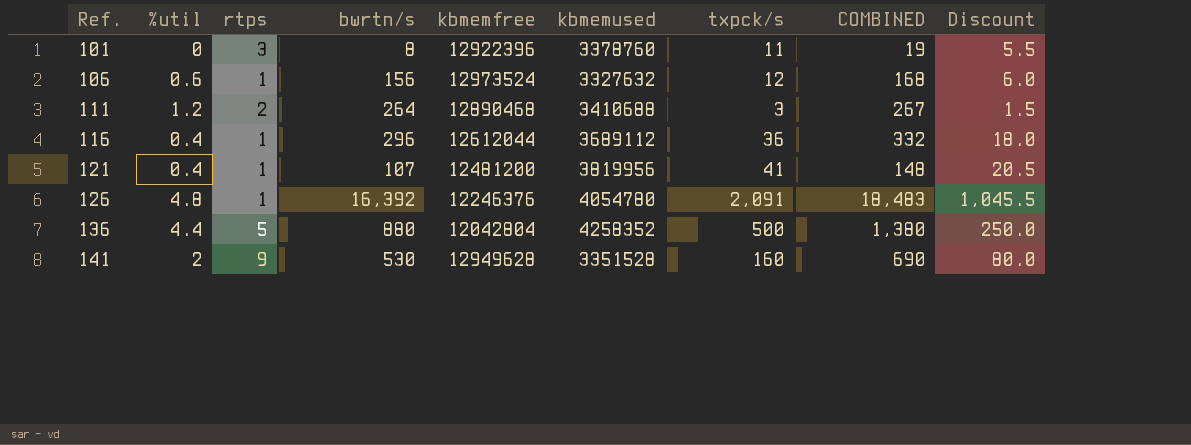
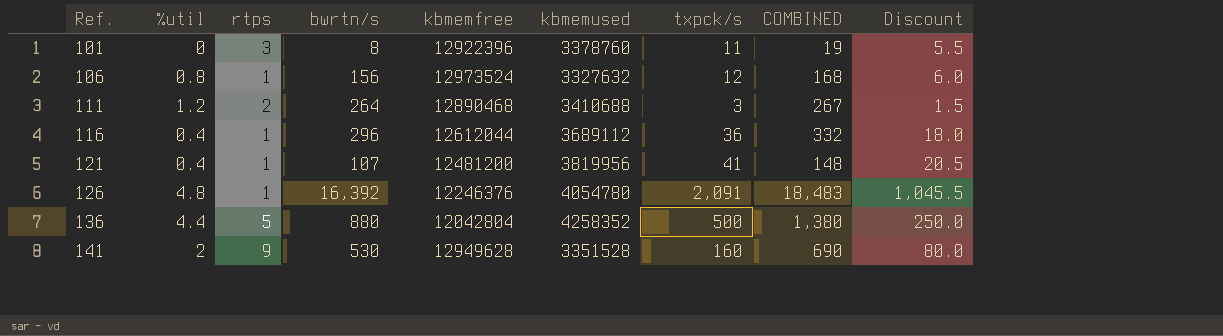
106 | %util: 0.6 -> 0.8

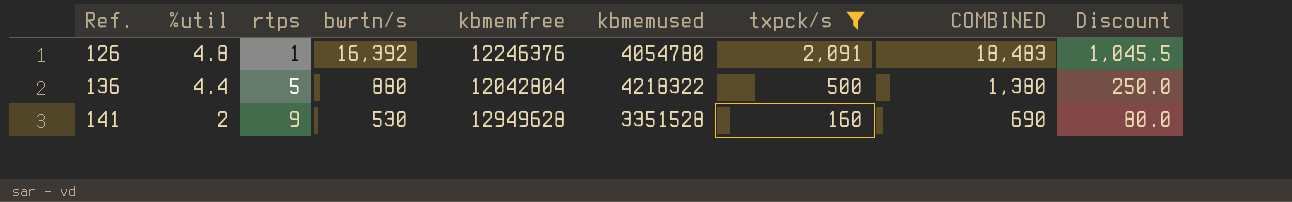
filter: none -> txpck/s >= 160
136 | kbmemused: 4258352 -> 4218322

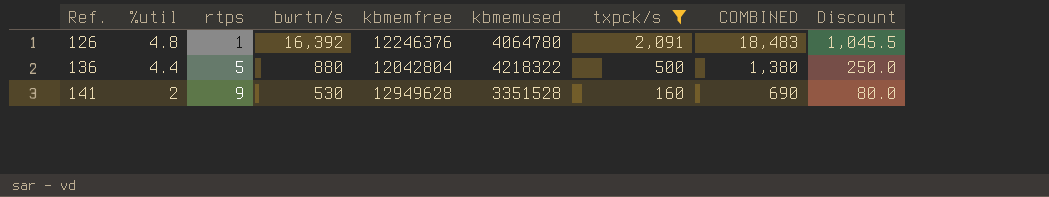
126 | kbmemused: 4054780 -> 4064780

